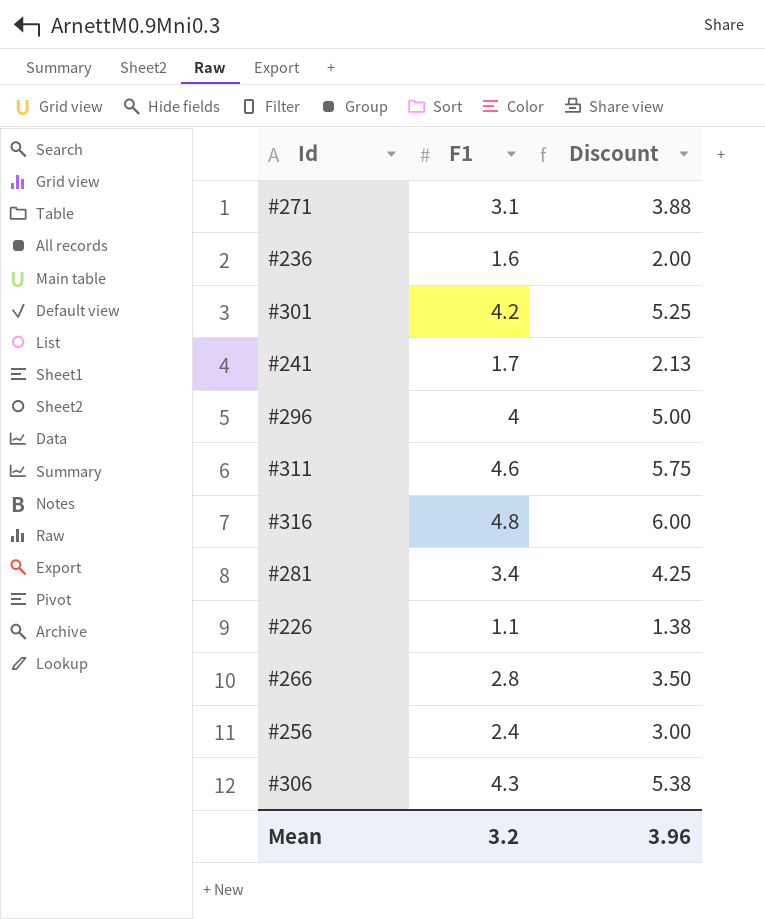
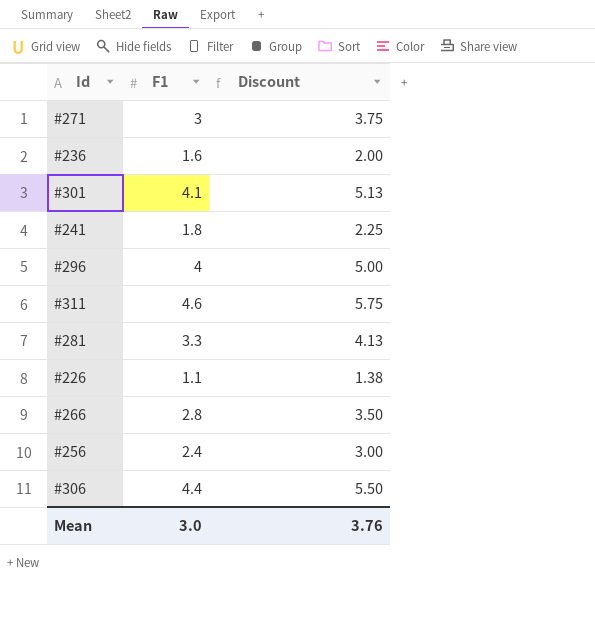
row #316: 4.8 | 6.00 -> none
#271 | F1: 3.1 -> 3
#271 | Discount: 3.88 -> 3.75
#301 | F1: 4.2 -> 4.1
#301 | Discount: 5.25 -> 5.13
#241 | F1: 1.7 -> 1.8
#241 | Discount: 2.13 -> 2.25
#281 | F1: 3.4 -> 3.3
#281 | Discount: 4.25 -> 4.13
#306 | F1: 4.3 -> 4.4
#306 | Discount: 5.38 -> 5.50
Mean | F1: 3.2 -> 3.0
Mean | Discount: 3.96 -> 3.76

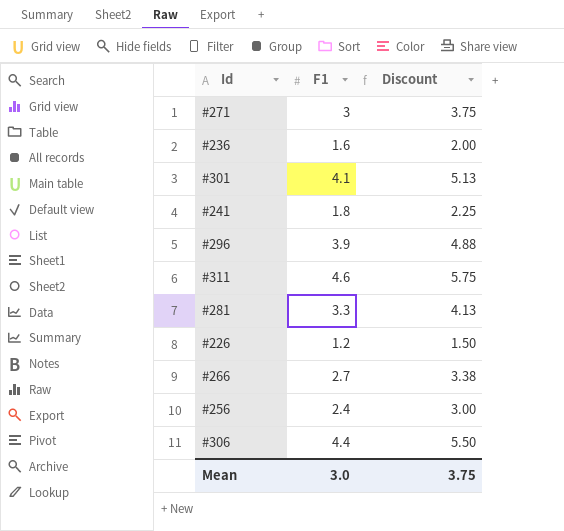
#296 | F1: 4 -> 3.9
#296 | Discount: 5.00 -> 4.88
#226 | F1: 1.1 -> 1.2
#226 | Discount: 1.38 -> 1.50
#266 | F1: 2.8 -> 2.7
#266 | Discount: 3.50 -> 3.38
Mean | Discount: 3.76 -> 3.75

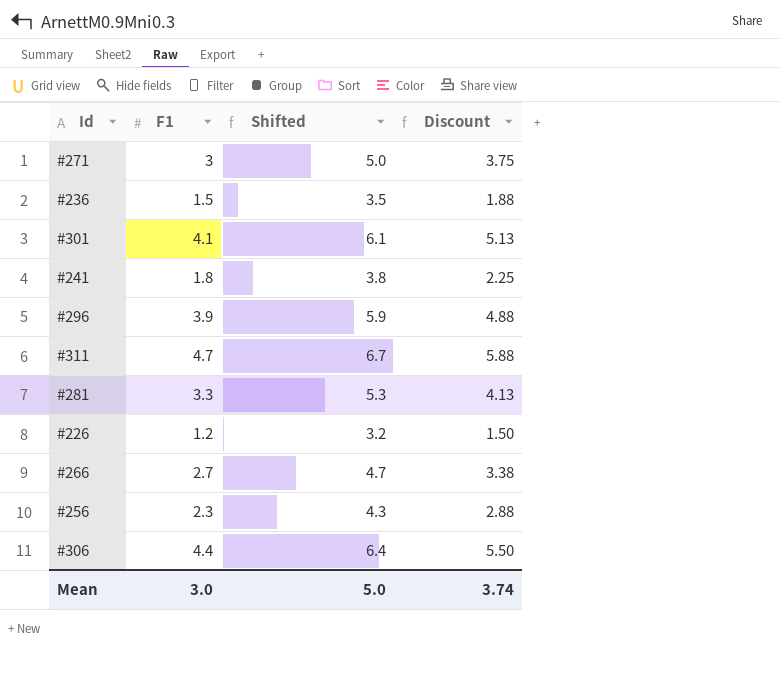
column Shifted | formula: none -> [F1] + 2
#236 | F1: 1.6 -> 1.5
#236 | Discount: 2.00 -> 1.88
#311 | F1: 4.6 -> 4.7
#311 | Discount: 5.75 -> 5.88
#256 | F1: 2.4 -> 2.3
#256 | Discount: 3.00 -> 2.88
Mean | Discount: 3.75 -> 3.74

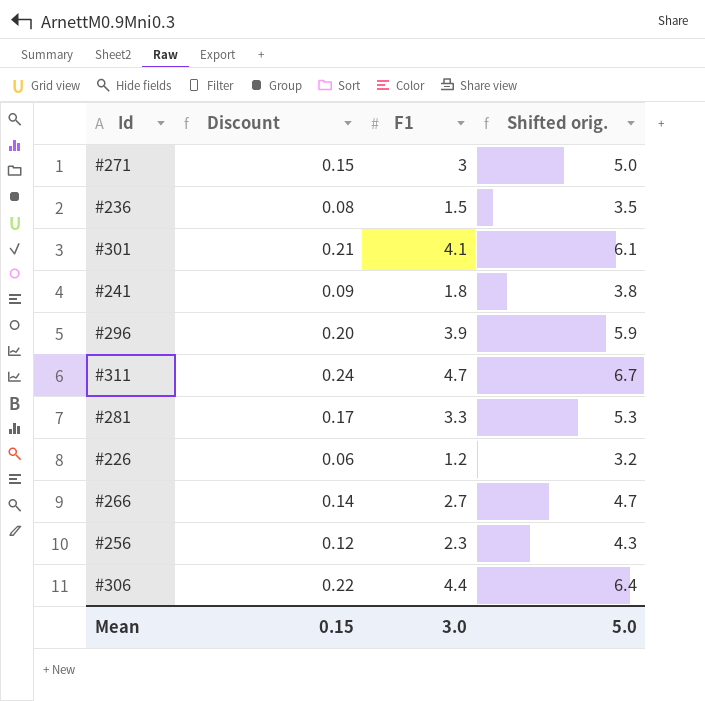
column Discount | formula: [F1] * 1.25 -> [F1] * 0.05
column Discount | position: 4 -> 2
column name: Shifted -> Shifted orig.
Mean | Discount: 3.74 -> 0.15

